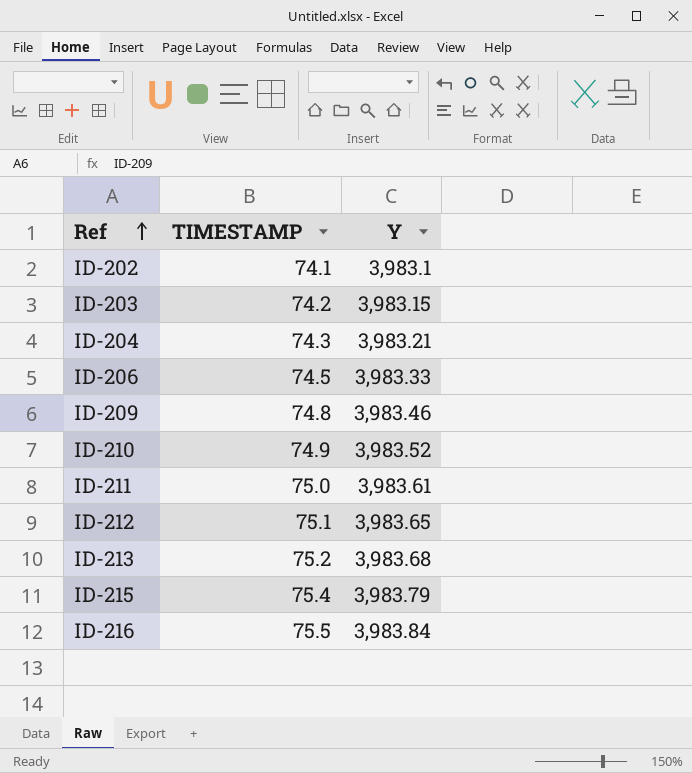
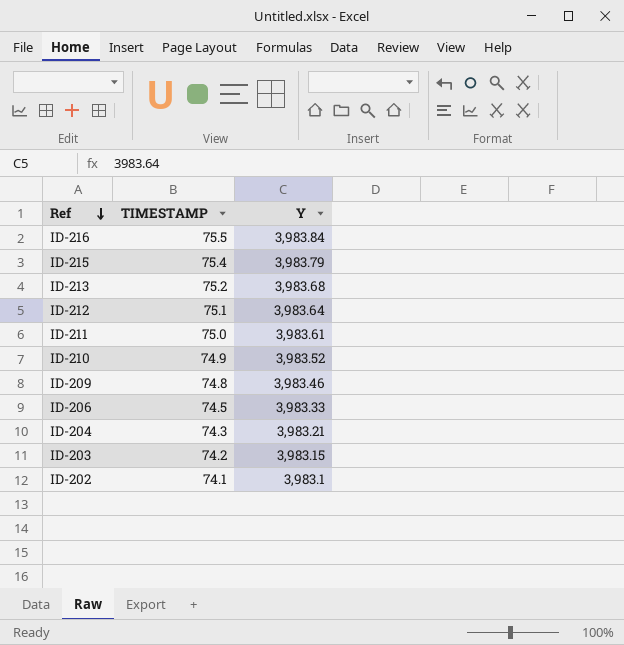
row order: Ref ascending -> Ref descending
ID-212 | Y: 3,983.65 -> 3,983.64

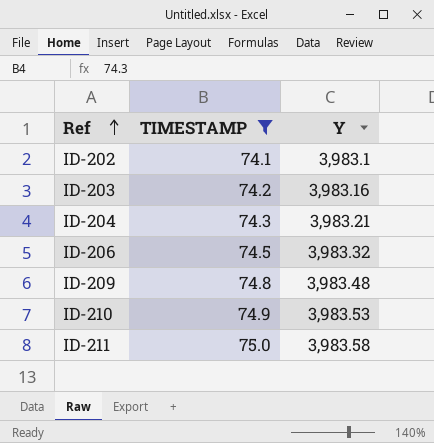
filter: none -> TIMESTAMP <= 75.0
row order: Ref descending -> Ref ascending
ID-203 | Y: 3,983.15 -> 3,983.16
ID-206 | Y: 3,983.33 -> 3,983.32
ID-209 | Y: 3,983.46 -> 3,983.48
ID-210 | Y: 3,983.52 -> 3,983.53
ID-211 | Y: 3,983.61 -> 3,983.58

